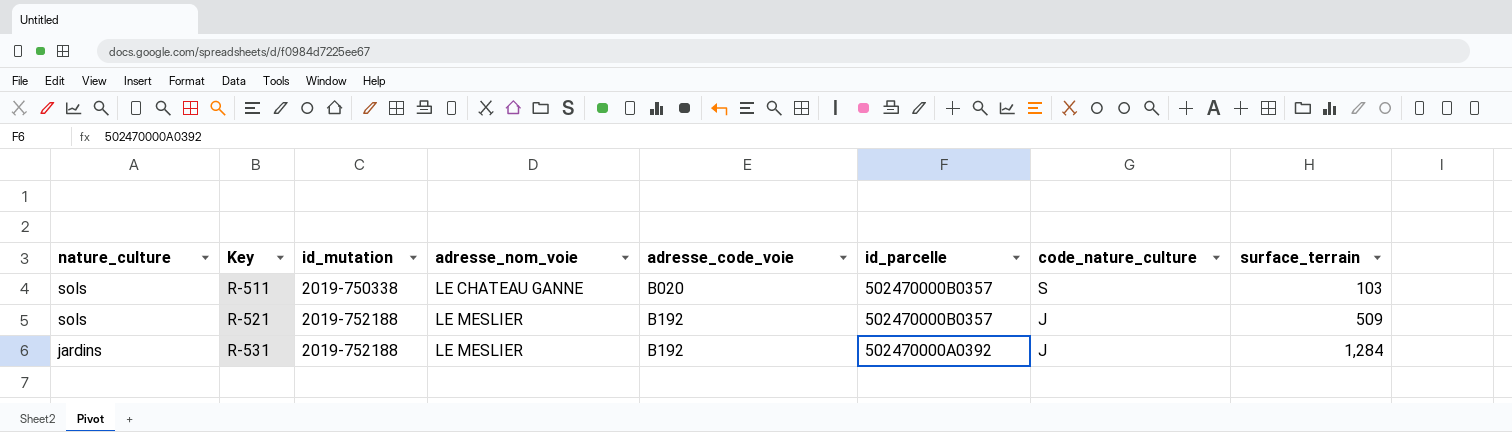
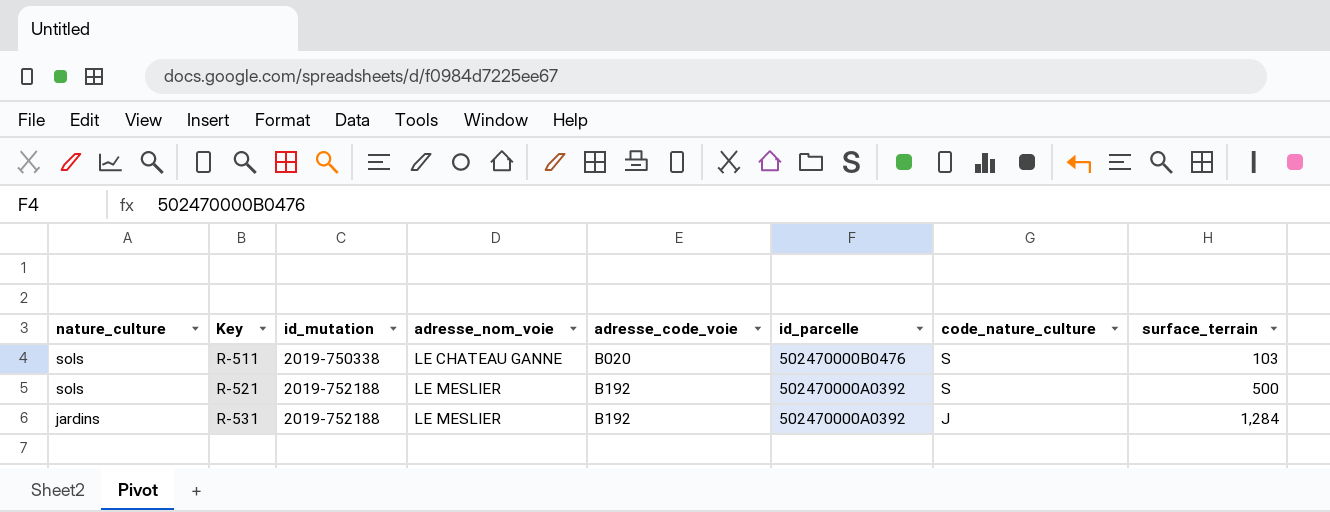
R-511 | id_parcelle: 502470000B0357 -> 502470000B0476
R-521 | id_parcelle: 502470000B0357 -> 502470000A0392
R-521 | code_nature_culture: J -> S
R-521 | surface_terrain: 509 -> 500

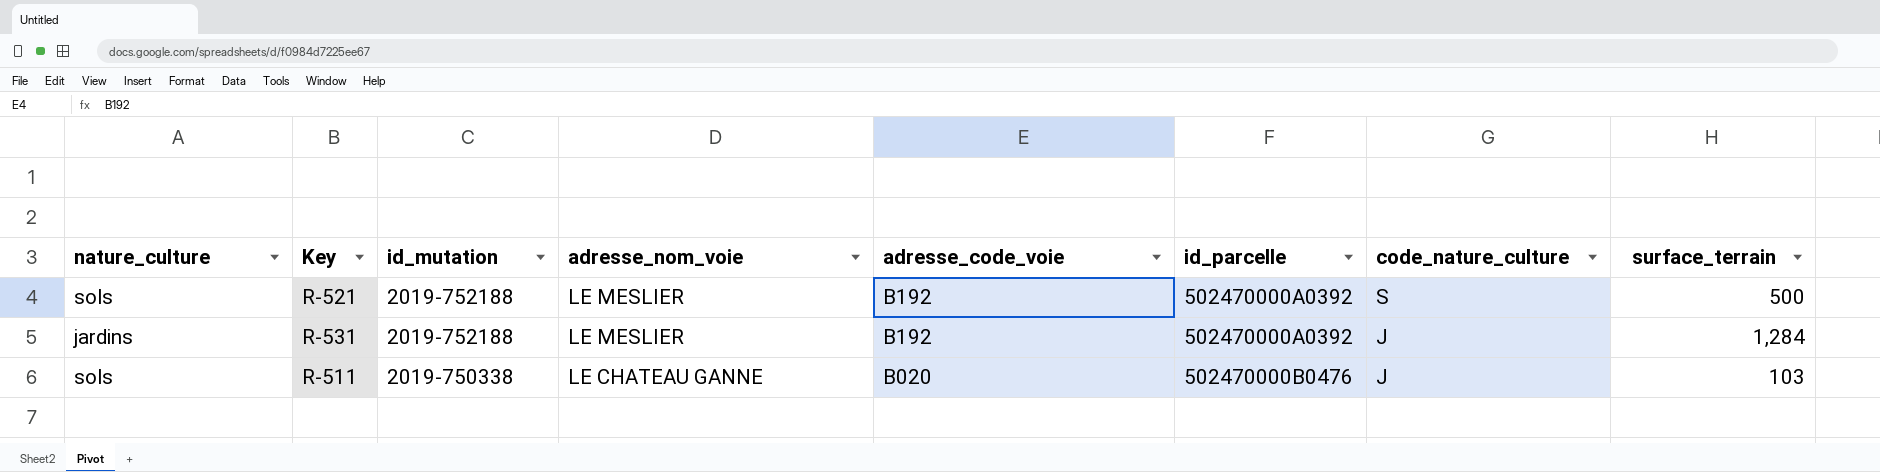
row order: nature_culture descending -> id_mutation descending
R-511 | code_nature_culture: S -> J

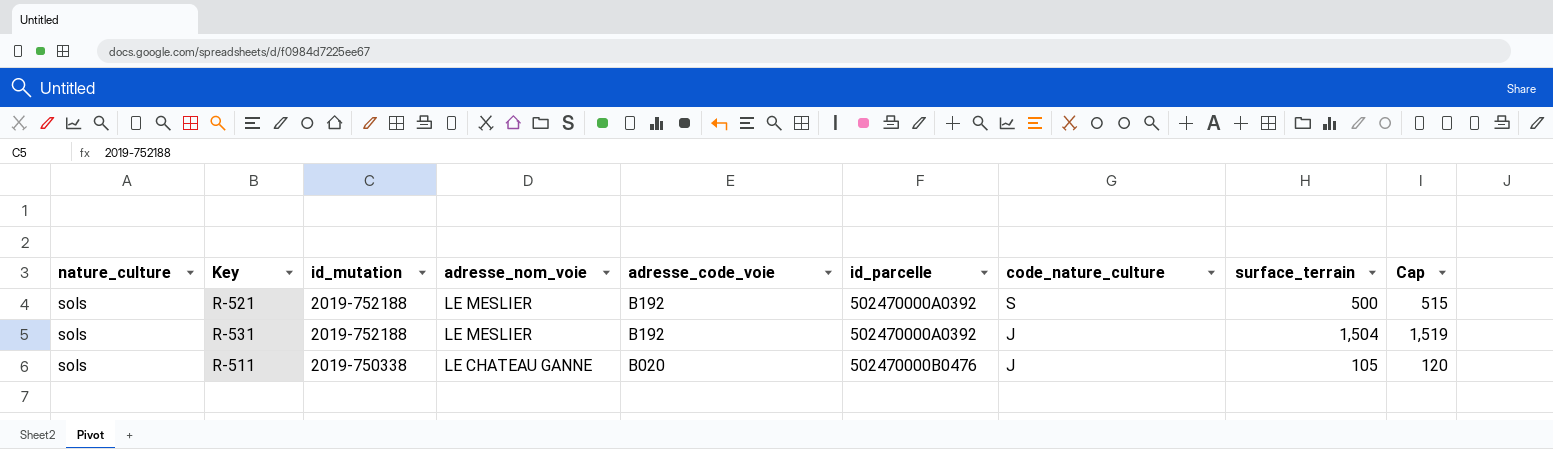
column Cap | formula: none -> [surface_terrain] + 15
R-531 | nature_culture: jardins -> sols
R-531 | surface_terrain: 1,284 -> 1,504
R-511 | surface_terrain: 103 -> 105

